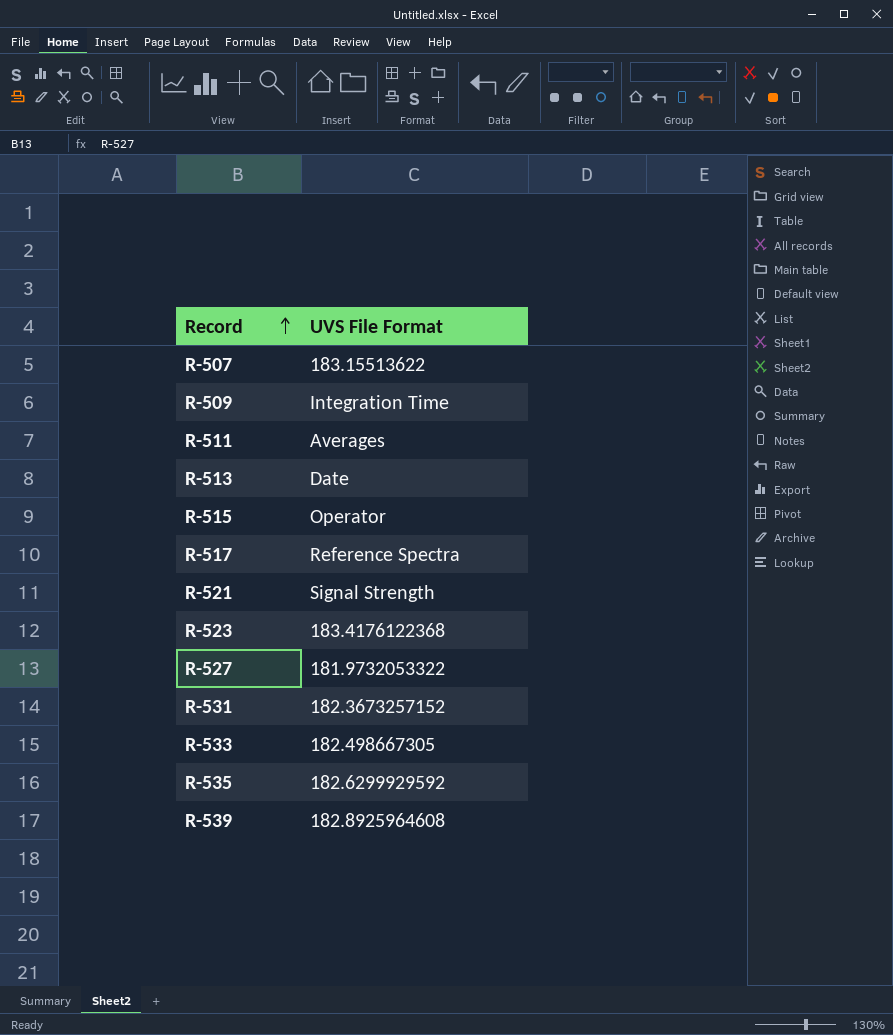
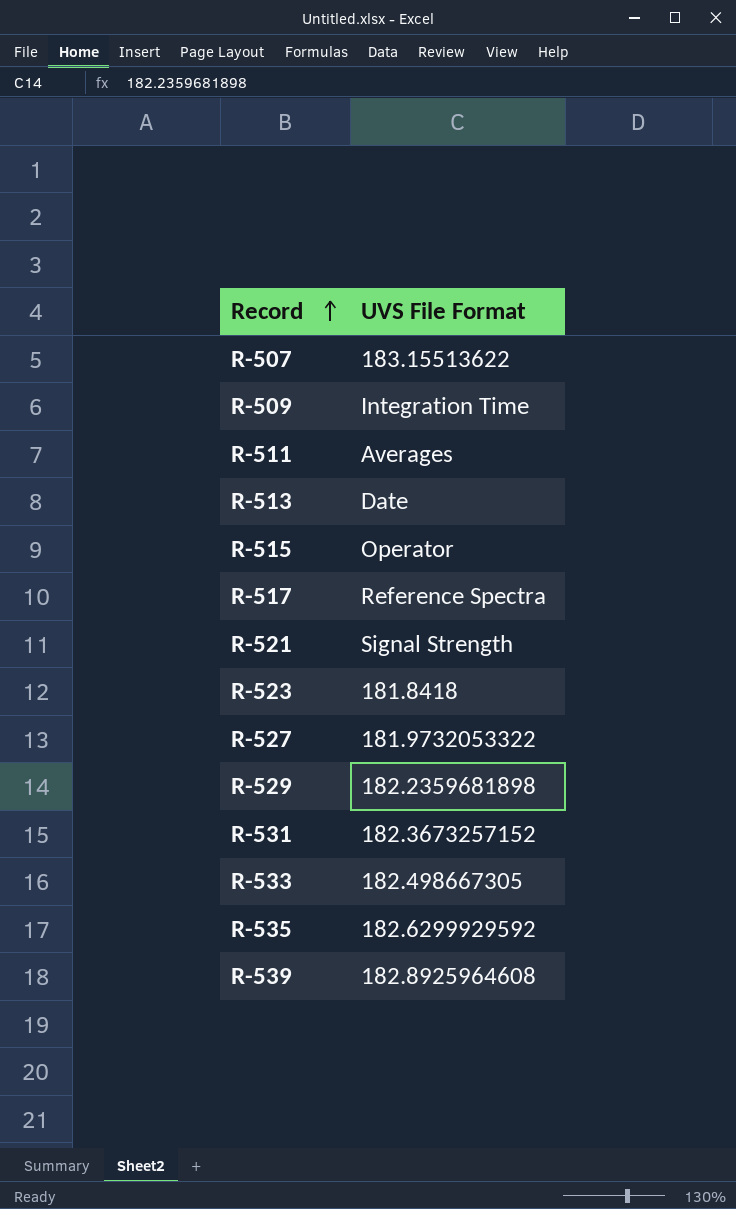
R-523 | UVS File Format: 183.4176122368 -> 181.8418
row R-529: none -> 182.2359681898

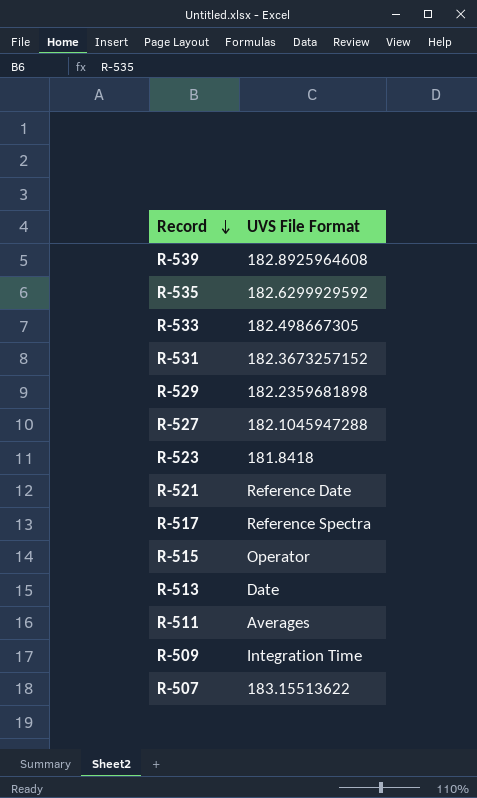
row order: Record ascending -> Record descending
R-527 | UVS File Format: 181.9732053322 -> 182.1045947288
R-521 | UVS File Format: Signal Strength -> Reference Date

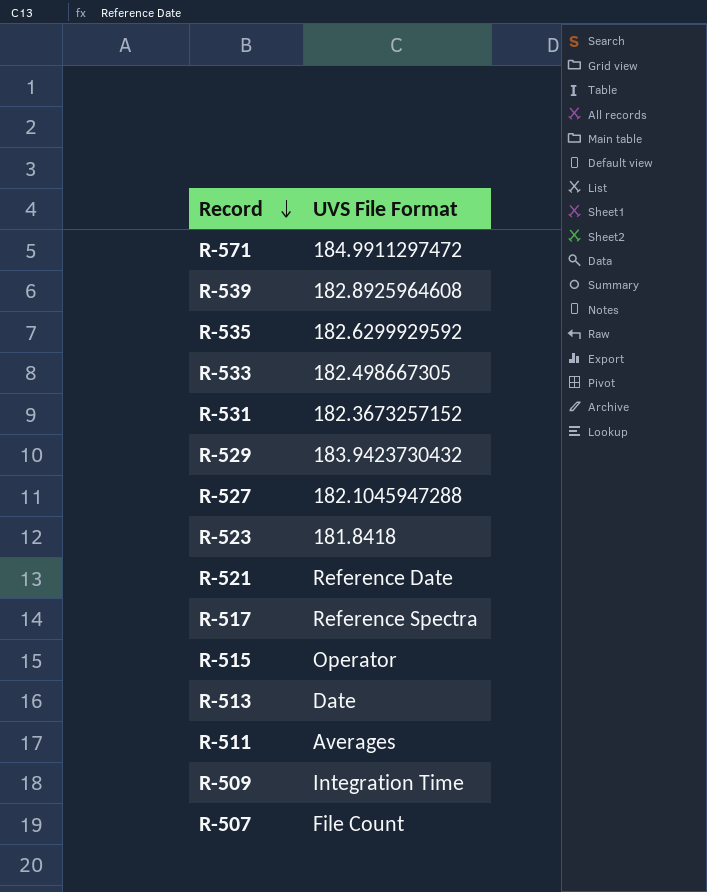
row R-571: none -> 184.9911297472
R-529 | UVS File Format: 182.2359681898 -> 183.9423730432
R-507 | UVS File Format: 183.15513622 -> File Count

